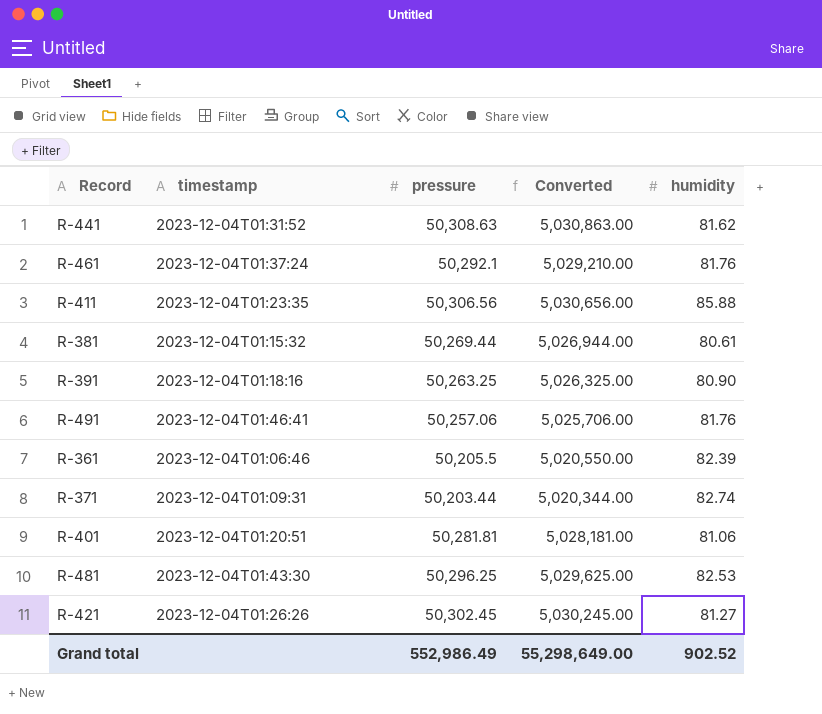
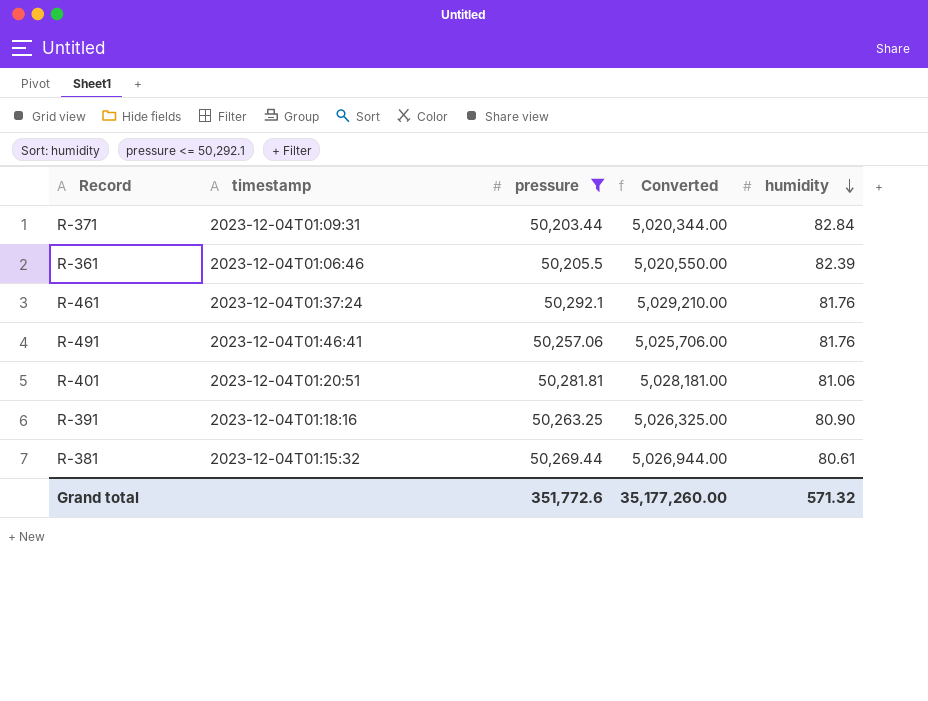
filter: none -> pressure <= 50,292.1
row order: none -> humidity descending
R-371 | humidity: 82.74 -> 82.84
Grand total | pressure: 552,986.49 -> 351,772.6
Grand total | Converted: 55,298,649.00 -> 35,177,260.00
Grand total | humidity: 902.52 -> 571.32

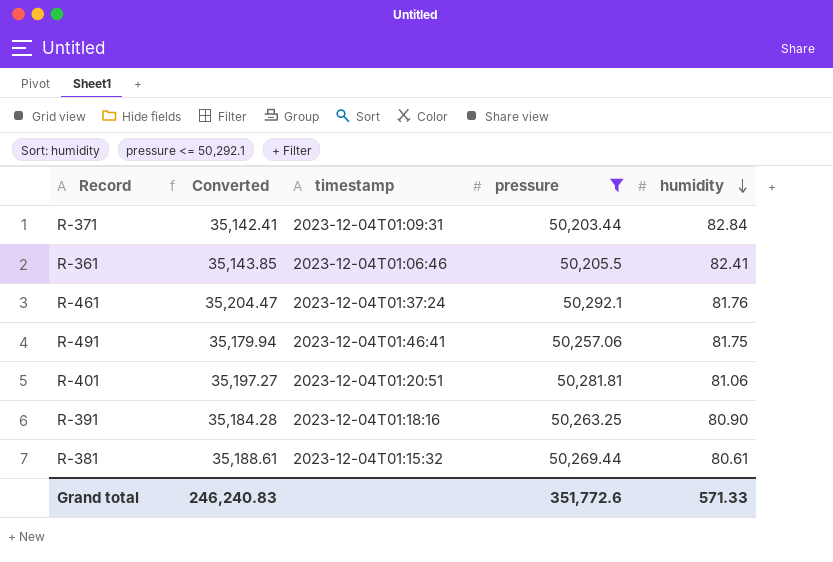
column Converted | formula: [pressure] * 100 -> [pressure] * 0.7
column Converted | position: 4 -> 2
R-361 | humidity: 82.39 -> 82.41
R-491 | humidity: 81.76 -> 81.75
Grand total | Converted: 35,177,260.00 -> 246,240.83
Grand total | humidity: 571.32 -> 571.33

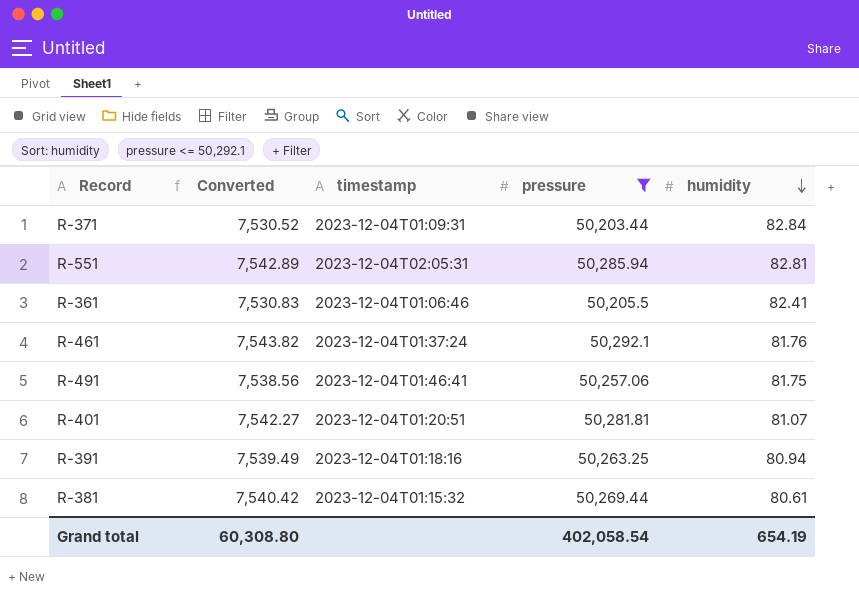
column Converted | formula: [pressure] * 0.7 -> [pressure] * 0.15
row R-551: none -> 7,542.89 | 2023-12-04T02:05:31 | 50,285.94 | 82.81
R-401 | humidity: 81.06 -> 81.07
R-391 | humidity: 80.90 -> 80.94
Grand total | Converted: 246,240.83 -> 60,308.80
Grand total | pressure: 351,772.6 -> 402,058.54
Grand total | humidity: 571.33 -> 654.19

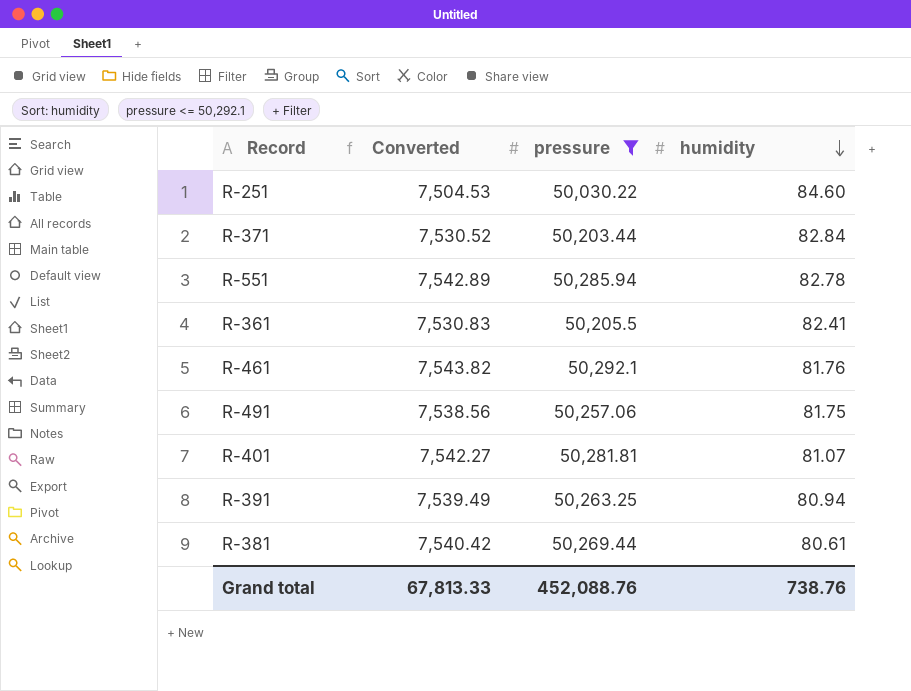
column timestamp | position: 3 -> none
row R-251: none -> 7,504.53 | 50,030.22 | 84.60
R-551 | humidity: 82.81 -> 82.78
Grand total | Converted: 60,308.80 -> 67,813.33
Grand total | pressure: 402,058.54 -> 452,088.76
Grand total | humidity: 654.19 -> 738.76

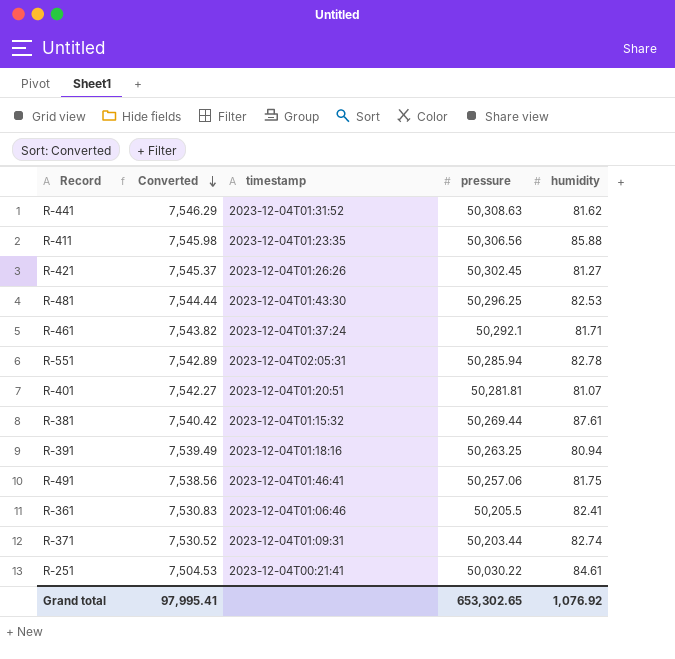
filter: pressure <= 50,292.1 -> none
row order: humidity descending -> Converted descending
column timestamp | position: none -> 3
R-461 | humidity: 81.76 -> 81.71
R-381 | humidity: 80.61 -> 87.61
R-371 | humidity: 82.84 -> 82.74
R-251 | humidity: 84.60 -> 84.61
Grand total | Converted: 67,813.33 -> 97,995.41
Grand total | pressure: 452,088.76 -> 653,302.65
Grand total | humidity: 738.76 -> 1,076.92

